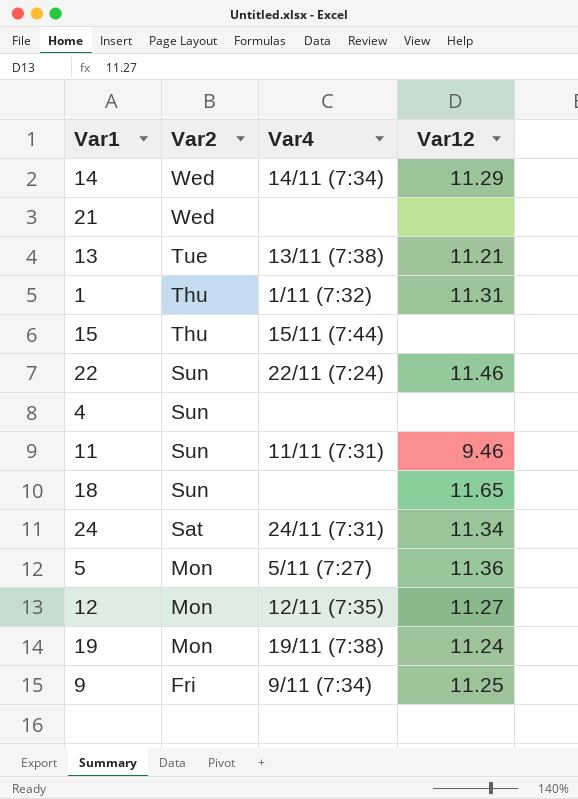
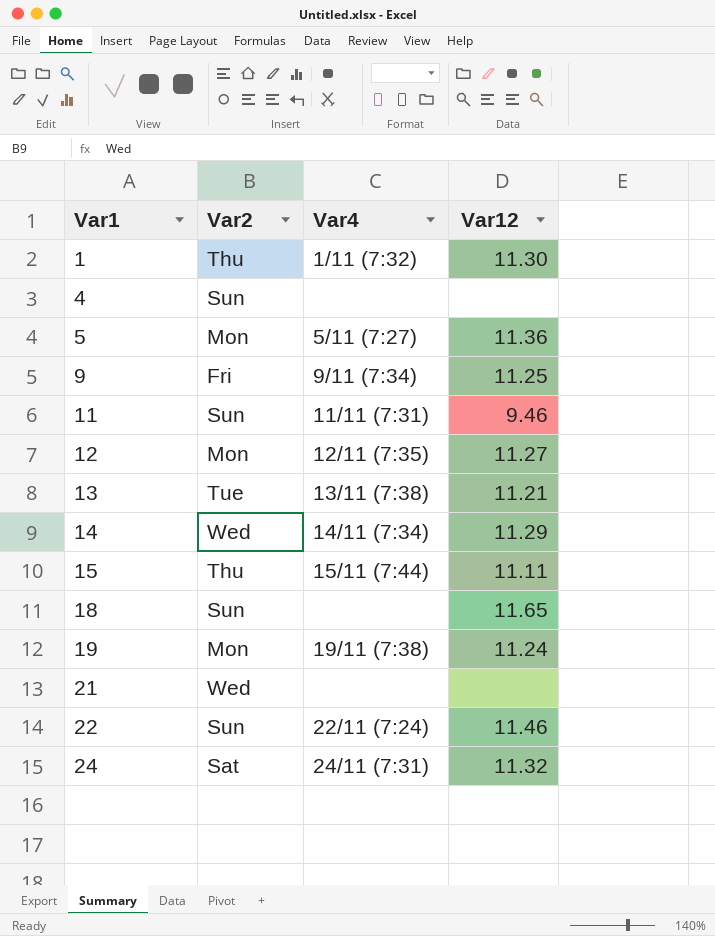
row order: Var2 descending -> Var1 ascending
1 | Var12: 11.31 -> 11.30
15 | Var12: none -> 11.11
24 | Var12: 11.34 -> 11.32

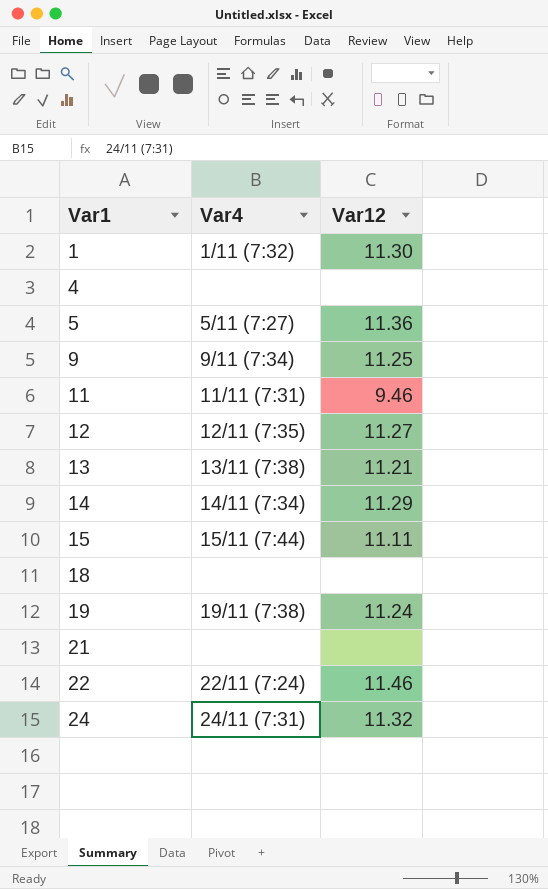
column Var2 | position: 2 -> none
18 | Var12: 11.65 -> none

